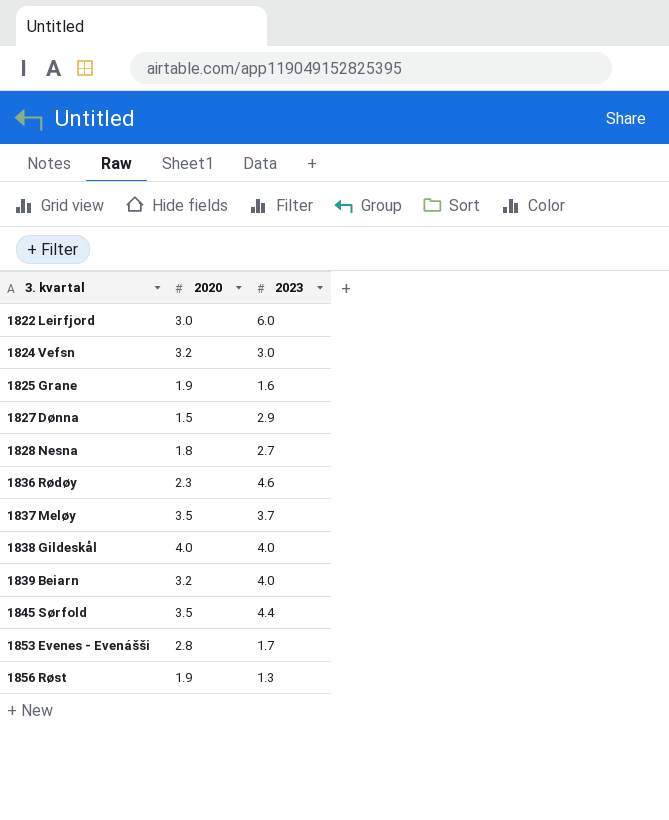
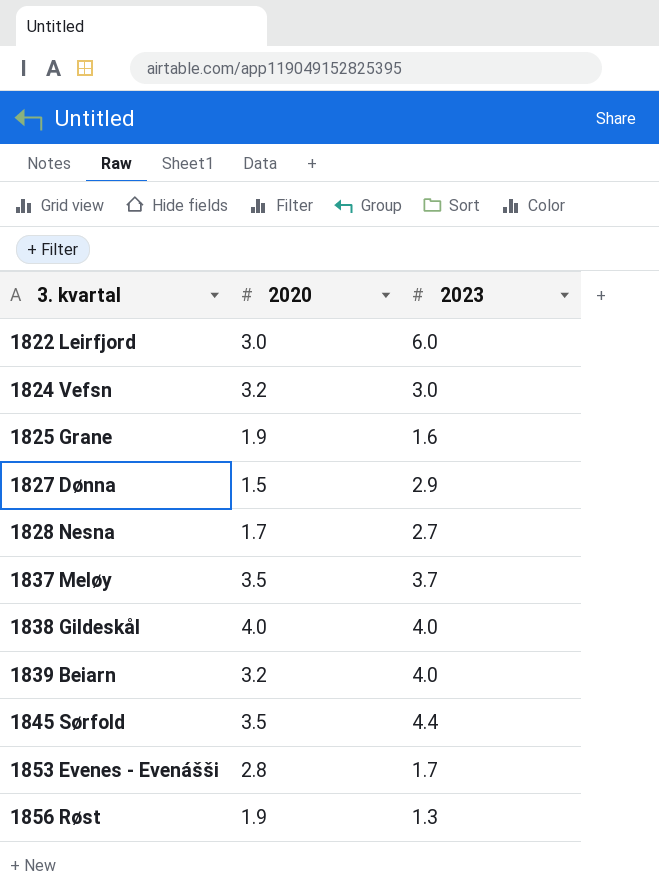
row 1836 Rødøy: 2.3 | 4.6 -> none
1828 Nesna | 2020: 1.8 -> 1.7

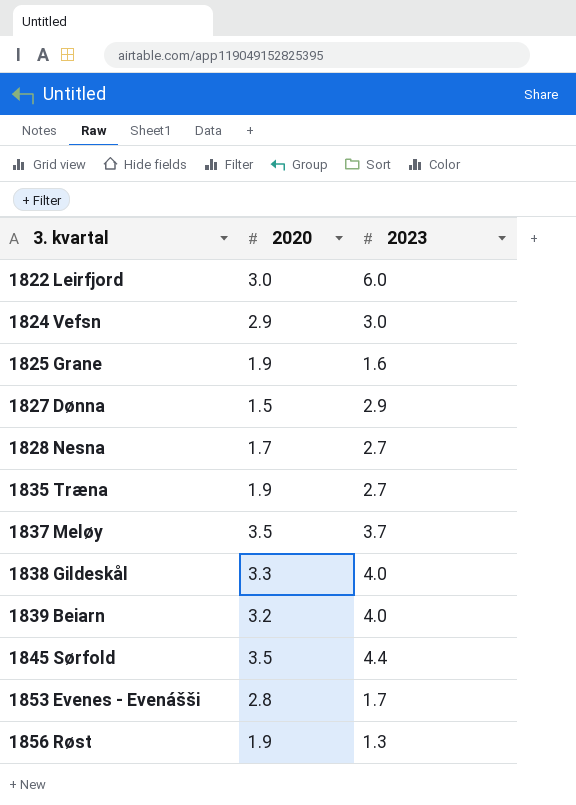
1824 Vefsn | 2020: 3.2 -> 2.9
row 1835 Træna: none -> 1.9 | 2.7
1838 Gildeskål | 2020: 4.0 -> 3.3

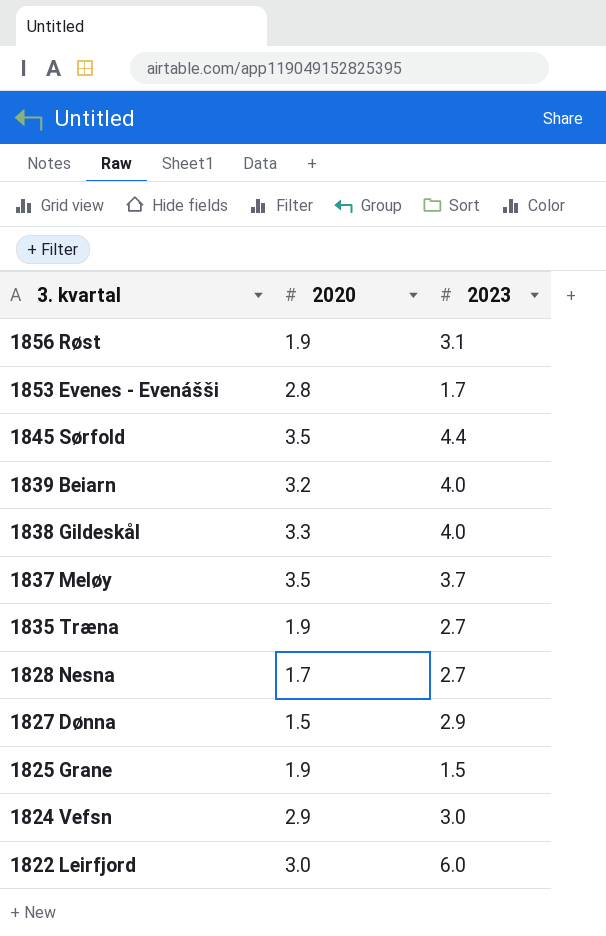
row order: 3. kvartal ascending -> 3. kvartal descending
1856 Røst | 2023: 1.3 -> 3.1
1825 Grane | 2023: 1.6 -> 1.5

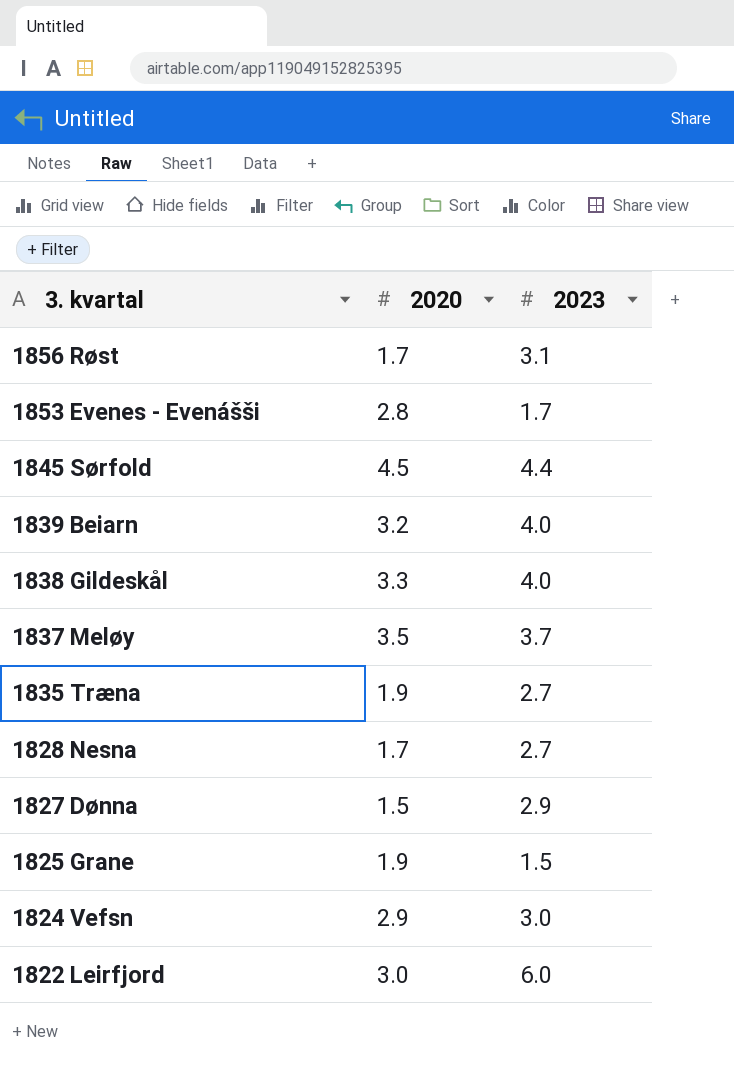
1856 Røst | 2020: 1.9 -> 1.7
1845 Sørfold | 2020: 3.5 -> 4.5

